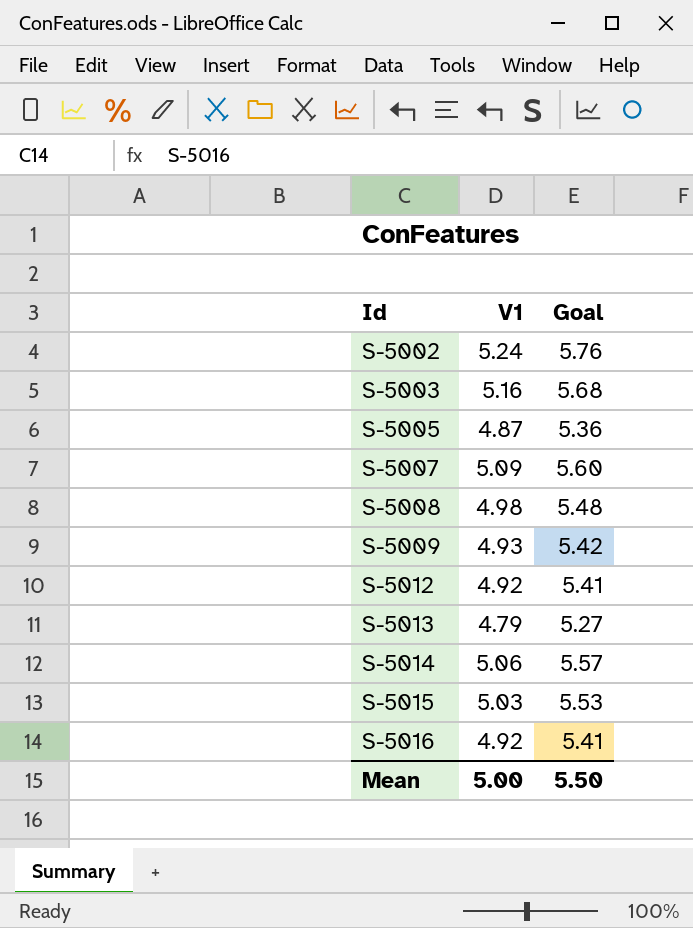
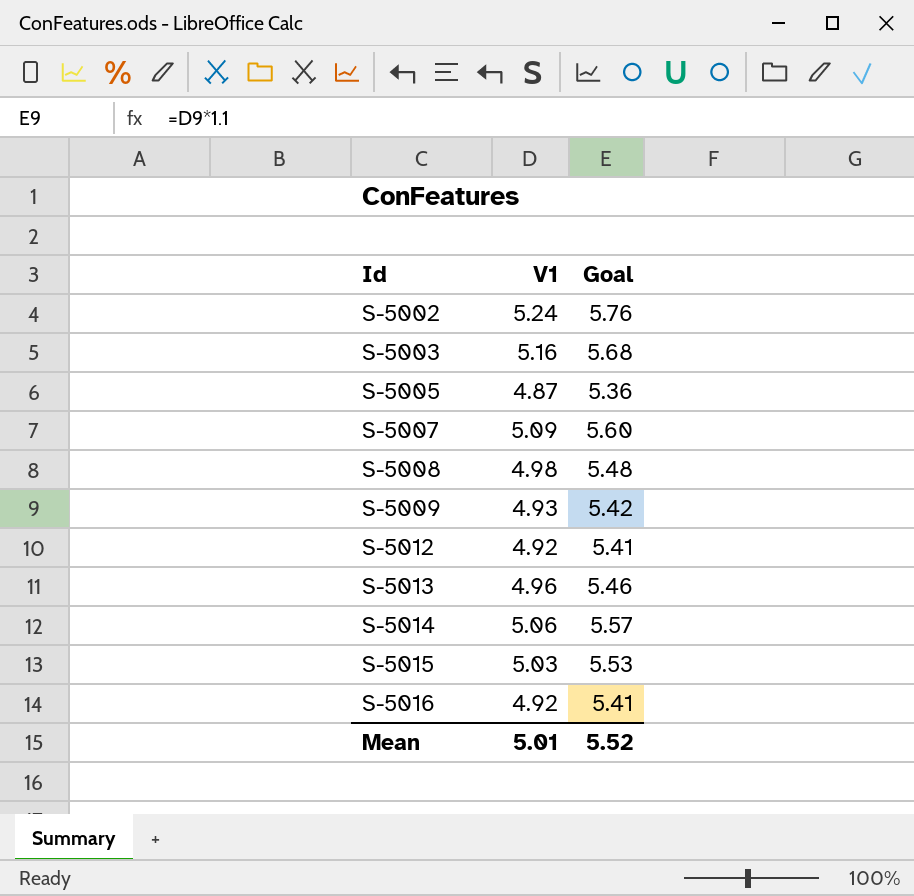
S-5013 | V1: 4.79 -> 4.96
S-5013 | Goal: 5.27 -> 5.46
Mean | V1: 5.00 -> 5.01
Mean | Goal: 5.50 -> 5.52

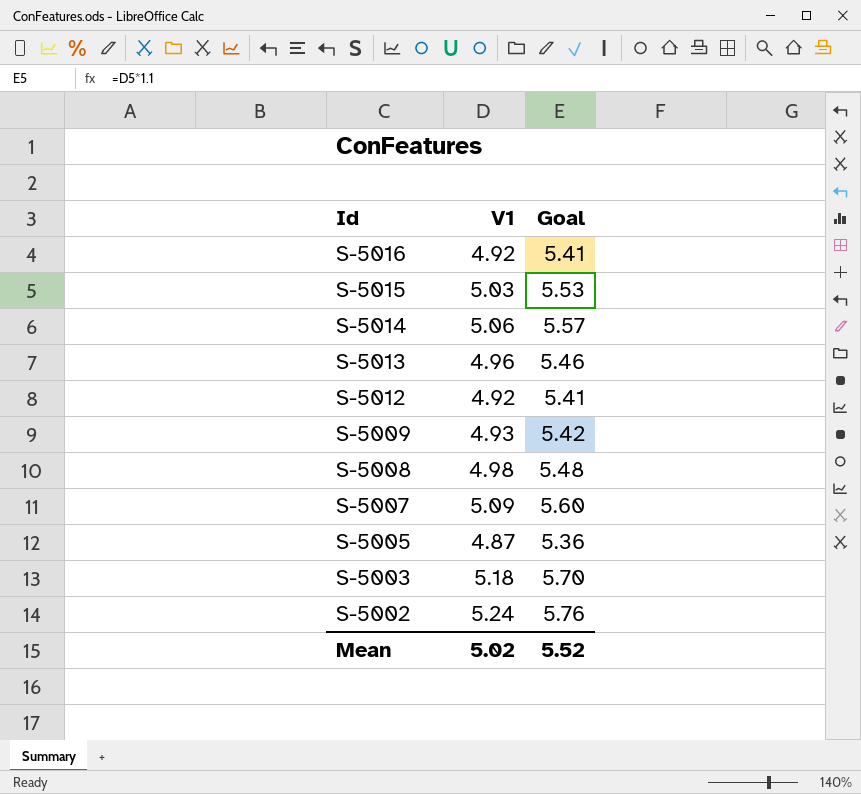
row order: Id ascending -> Id descending
S-5003 | V1: 5.16 -> 5.18
S-5003 | Goal: 5.68 -> 5.70
Mean | V1: 5.01 -> 5.02

